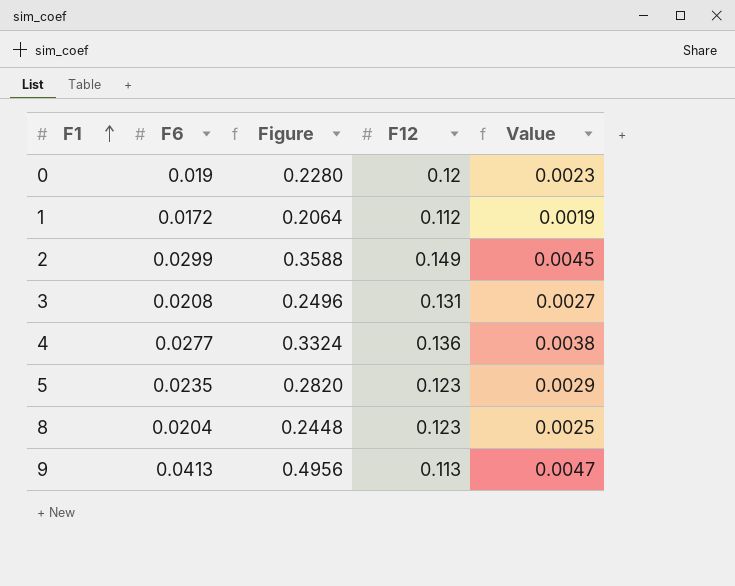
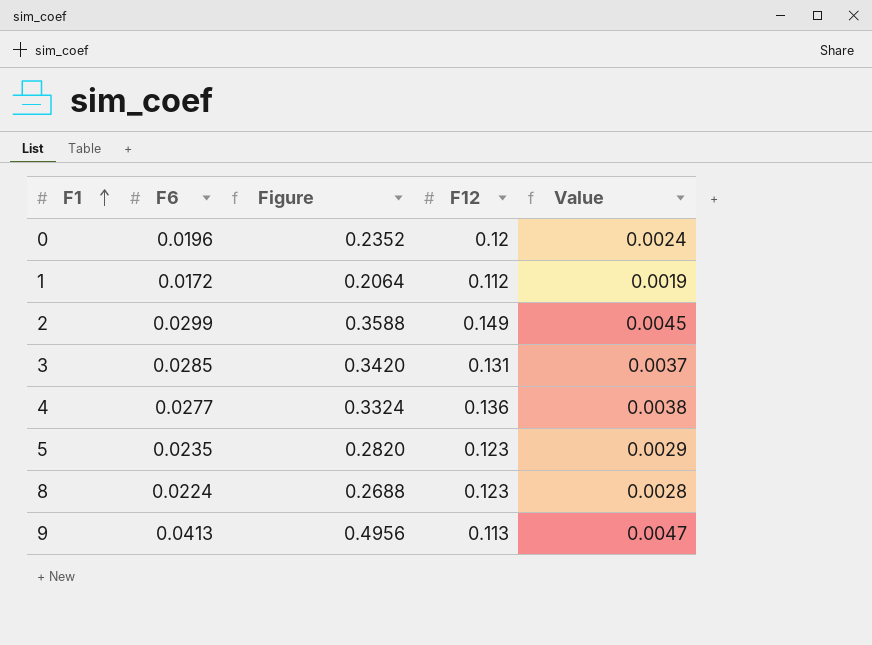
0 | F6: 0.019 -> 0.0196
0 | Figure: 0.2280 -> 0.2352
0 | Value: 0.0023 -> 0.0024
3 | F6: 0.0208 -> 0.0285
3 | Figure: 0.2496 -> 0.3420
3 | Value: 0.0027 -> 0.0037
8 | F6: 0.0204 -> 0.0224
8 | Figure: 0.2448 -> 0.2688
8 | Value: 0.0025 -> 0.0028

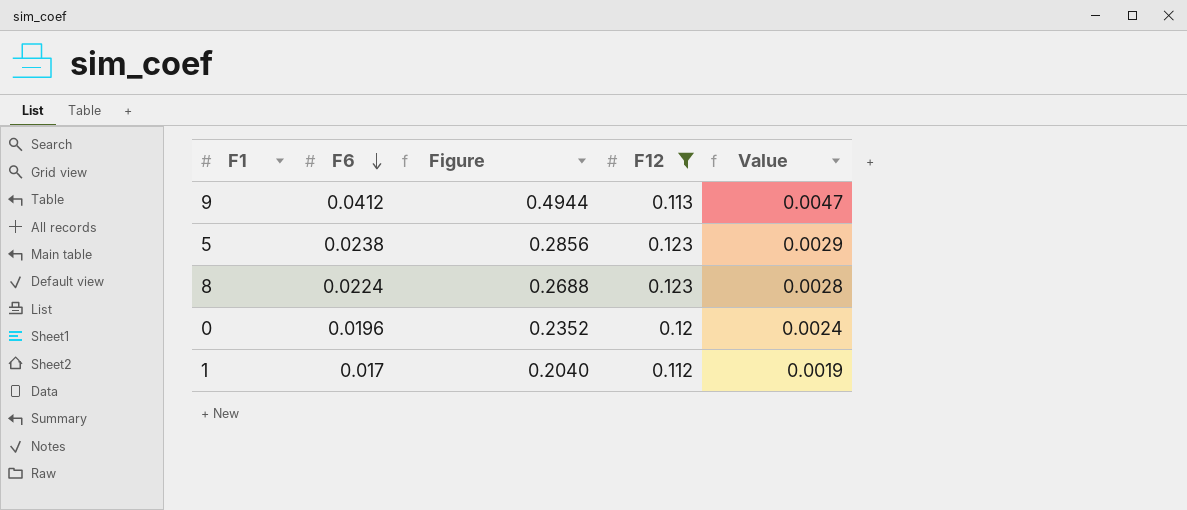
filter: none -> F12 <= 0.123
row order: F1 ascending -> F6 descending
9 | F6: 0.0413 -> 0.0412
9 | Figure: 0.4956 -> 0.4944
5 | F6: 0.0235 -> 0.0238
5 | Figure: 0.2820 -> 0.2856
1 | F6: 0.0172 -> 0.017
1 | Figure: 0.2064 -> 0.2040

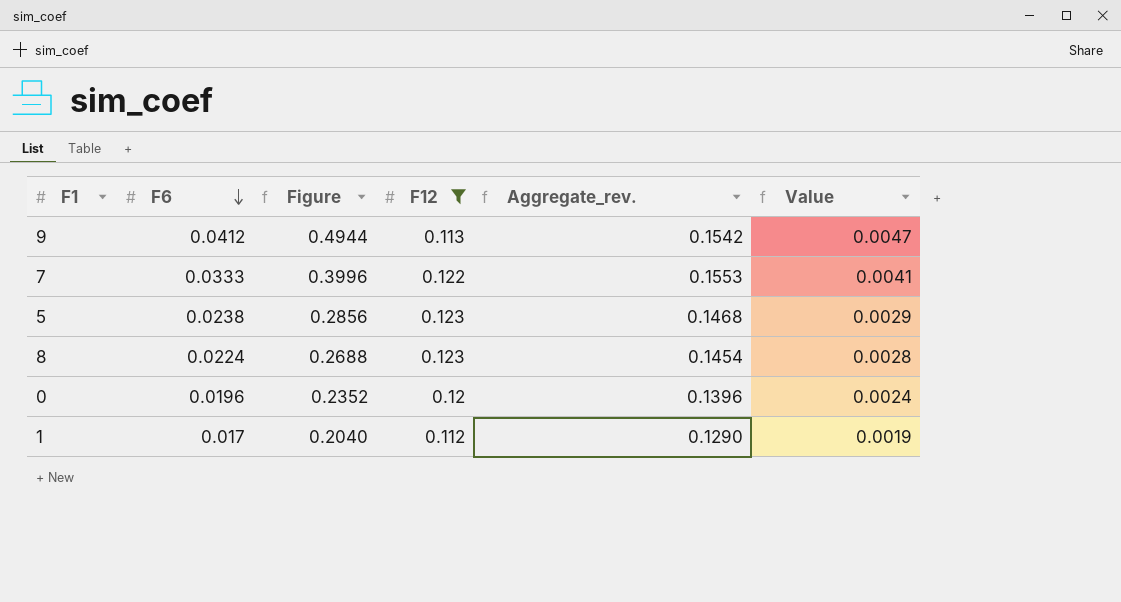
column Aggregate_rev. | formula: none -> [F6] + [F12]
row 7: none -> 0.0333 | 0.3996 | 0.122 | 0.1553 | 0.0041

